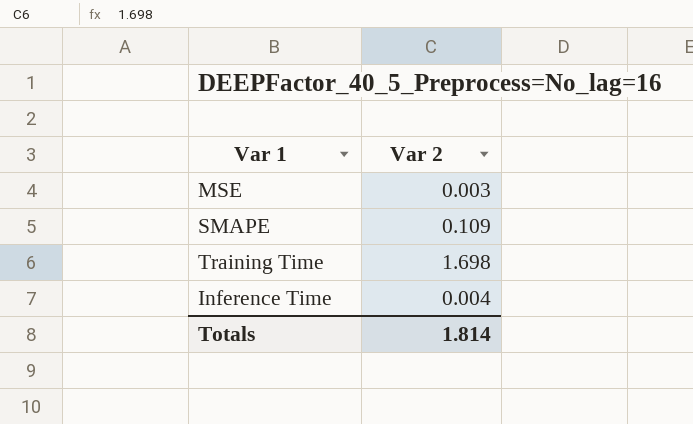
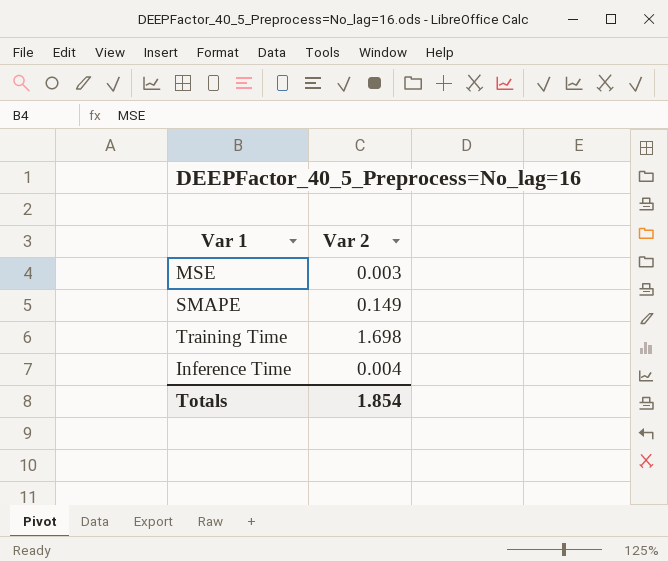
SMAPE | Var 2: 0.109 -> 0.149
Totals | Var 2: 1.814 -> 1.854

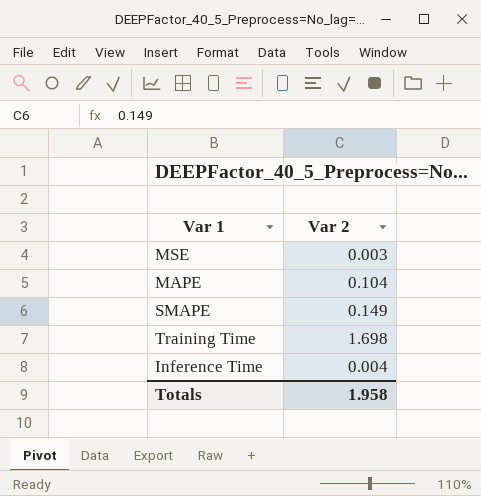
row MAPE: none -> 0.104
Totals | Var 2: 1.854 -> 1.958

